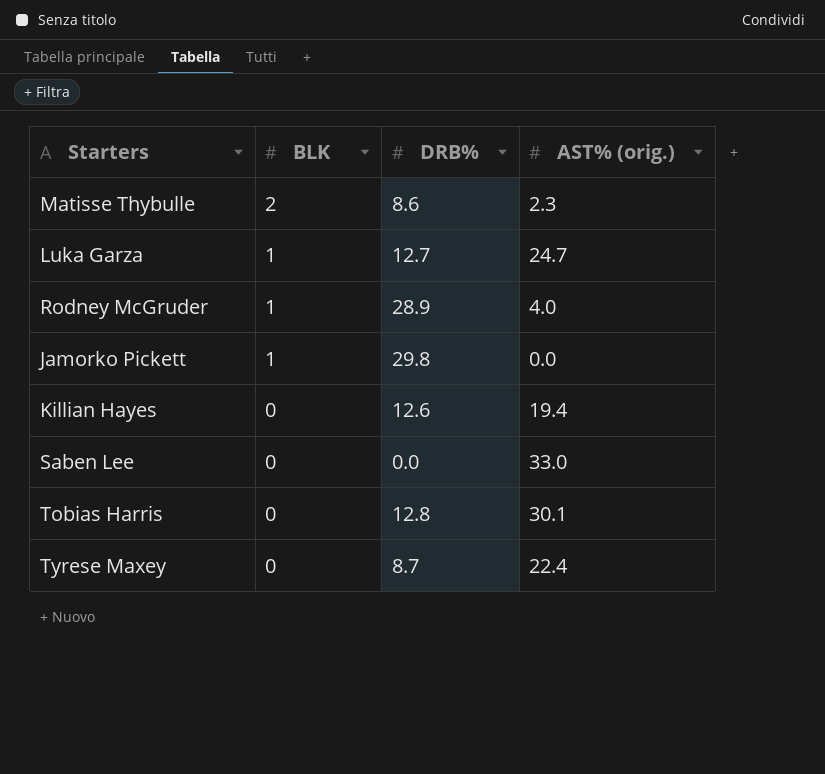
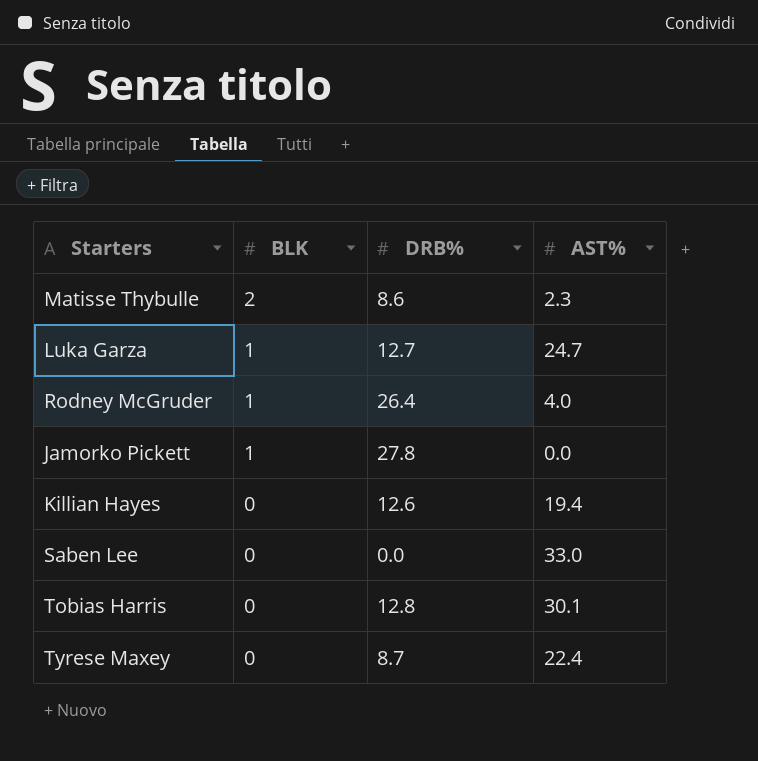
column name: AST% (orig.) -> AST%
Rodney McGruder | DRB%: 28.9 -> 26.4
Jamorko Pickett | DRB%: 29.8 -> 27.8

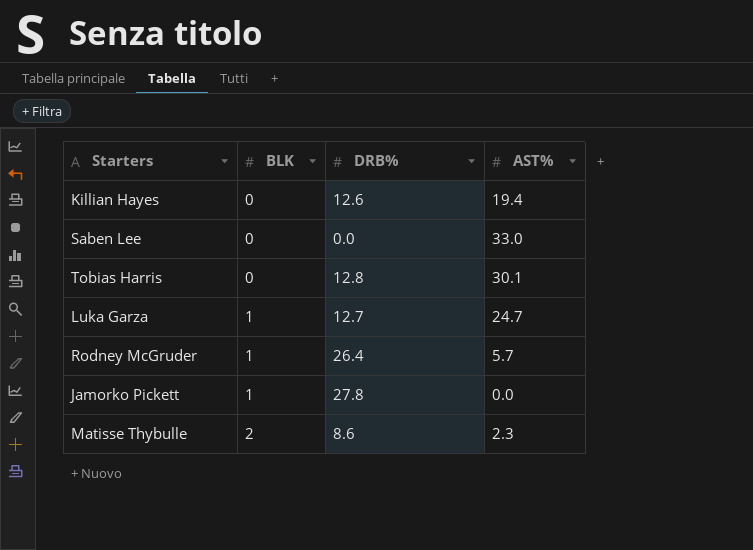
row order: BLK descending -> BLK ascending
row Tyrese Maxey: 0 | 8.7 | 22.4 -> none
Rodney McGruder | AST%: 4.0 -> 5.7

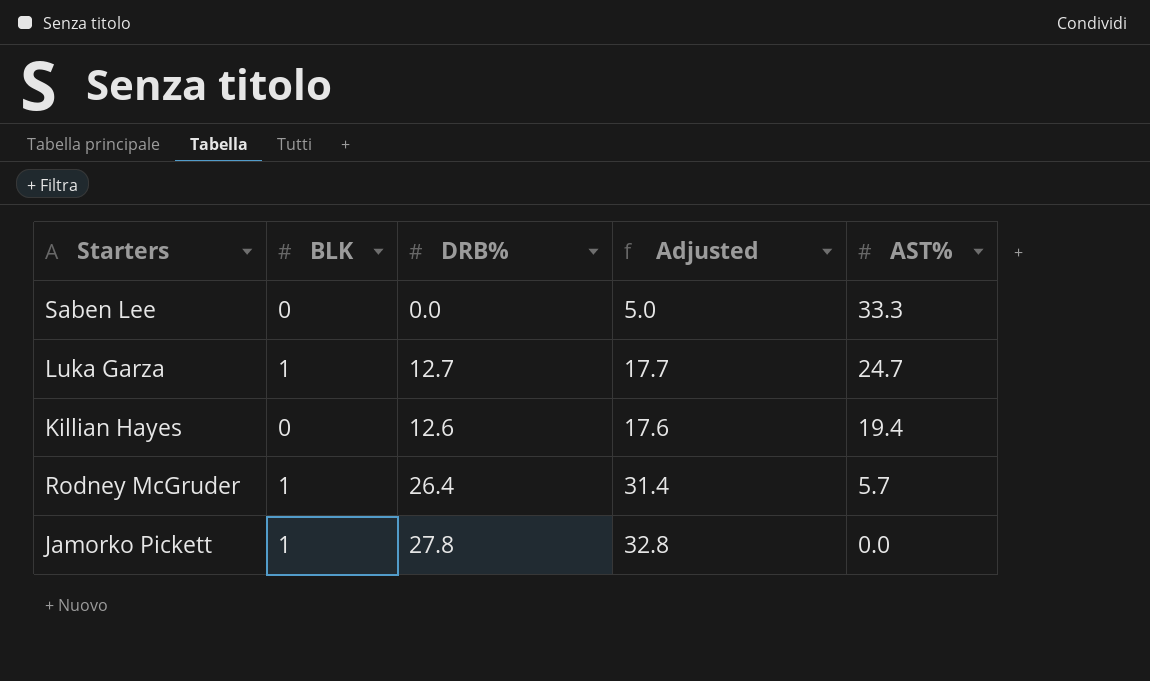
row order: BLK ascending -> AST% descending
column Adjusted | formula: none -> [DRB%] + 5
row Tobias Harris: 0 | 12.8 | 30.1 -> none
row Matisse Thybulle: 2 | 8.6 | 2.3 -> none
Saben Lee | AST%: 33.0 -> 33.3

